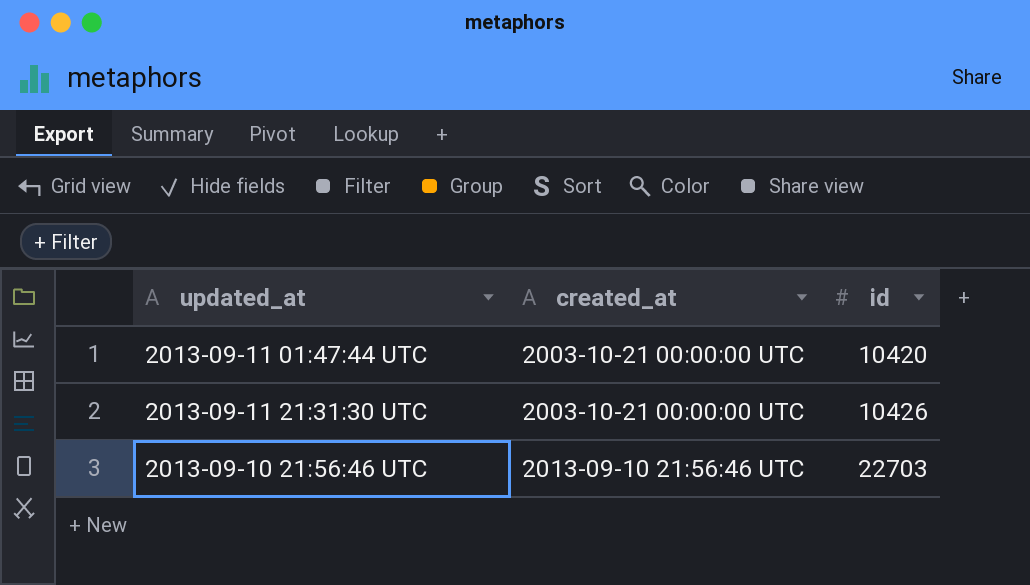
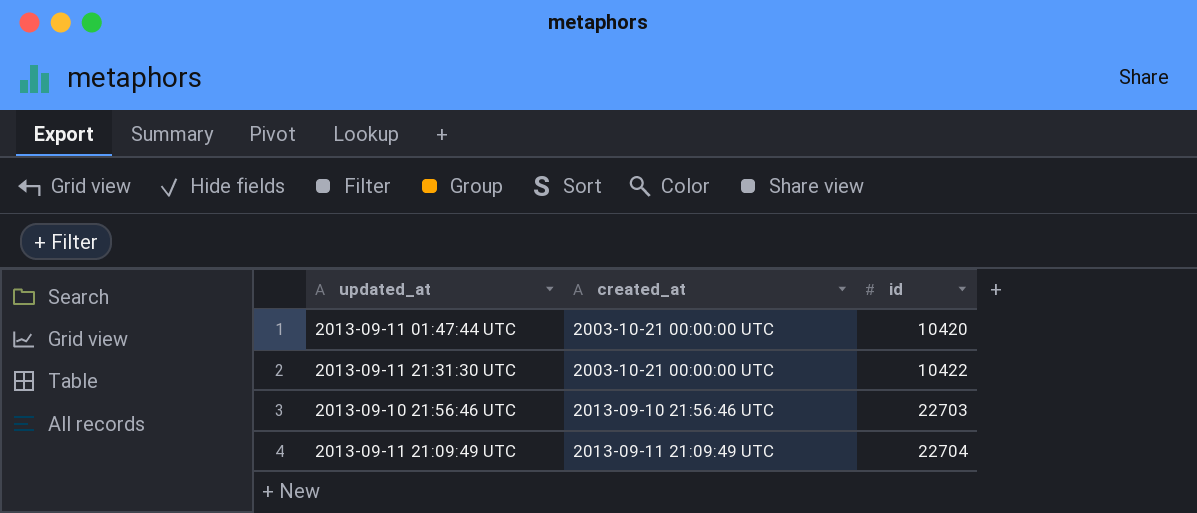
2013-09-11 21:31:30 UTC | id: 10426 -> 10422
row 2013-09-11 21:09:49 UTC: none -> 2013-09-11 21:09:49 UTC | 22704

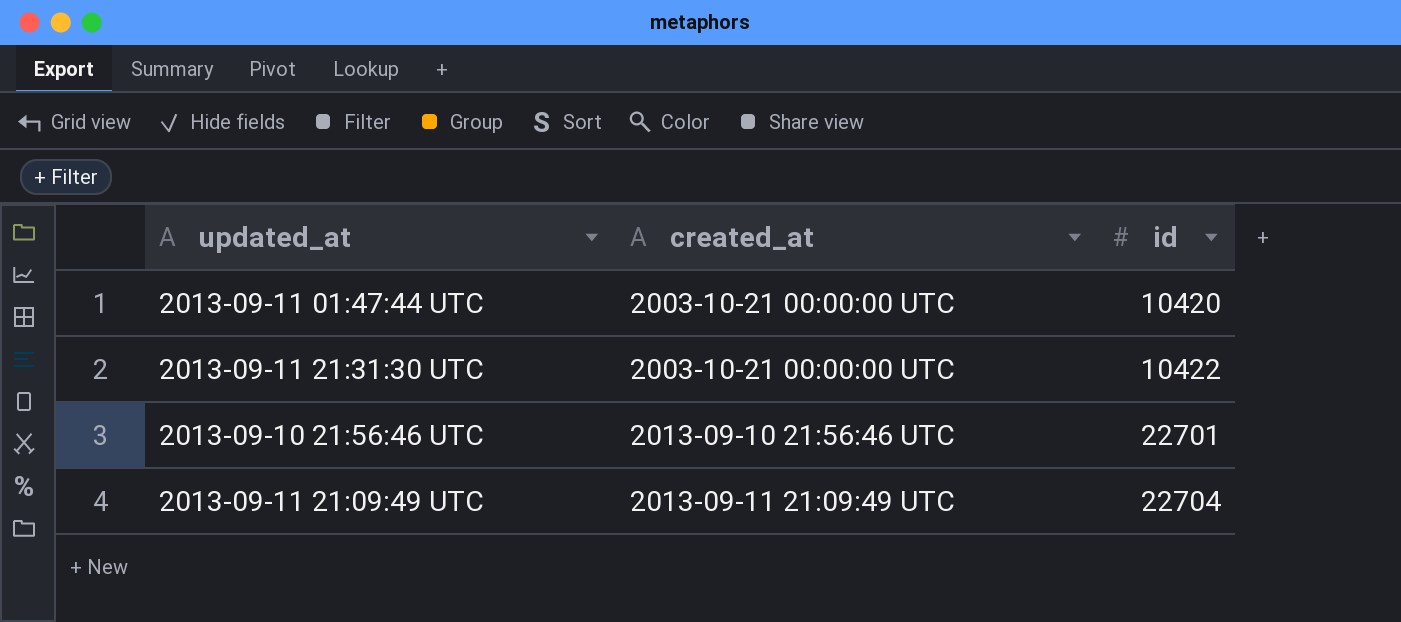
2013-09-10 21:56:46 UTC | id: 22703 -> 22701

